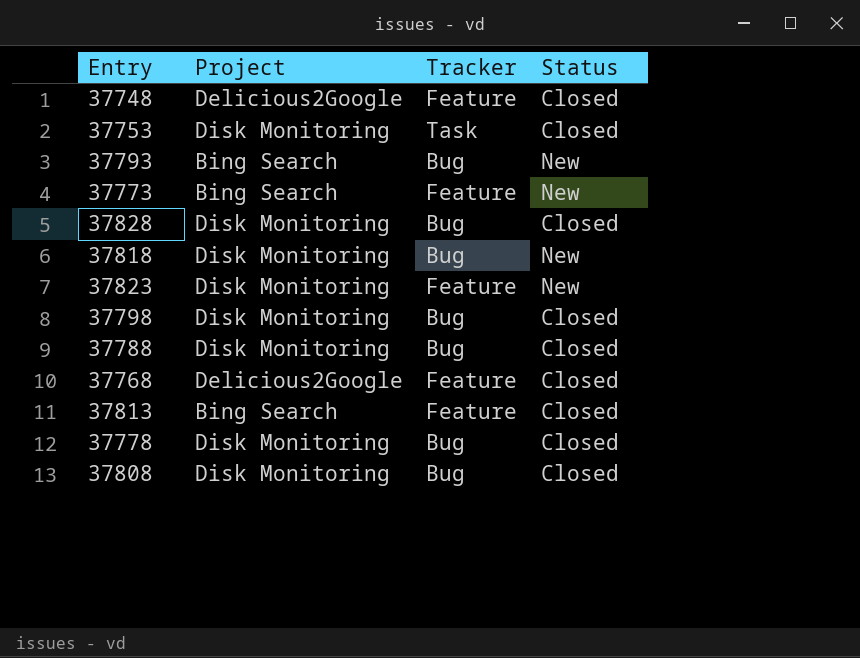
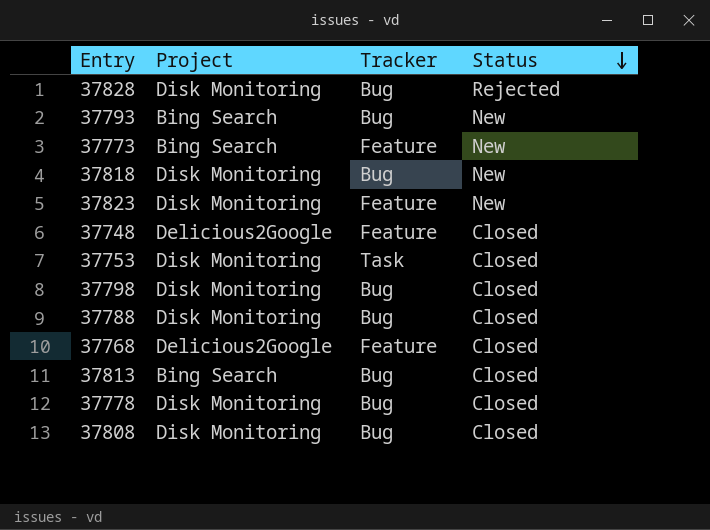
row order: none -> Status descending
37828 | Status: Closed -> Rejected
37813 | Tracker: Feature -> Bug

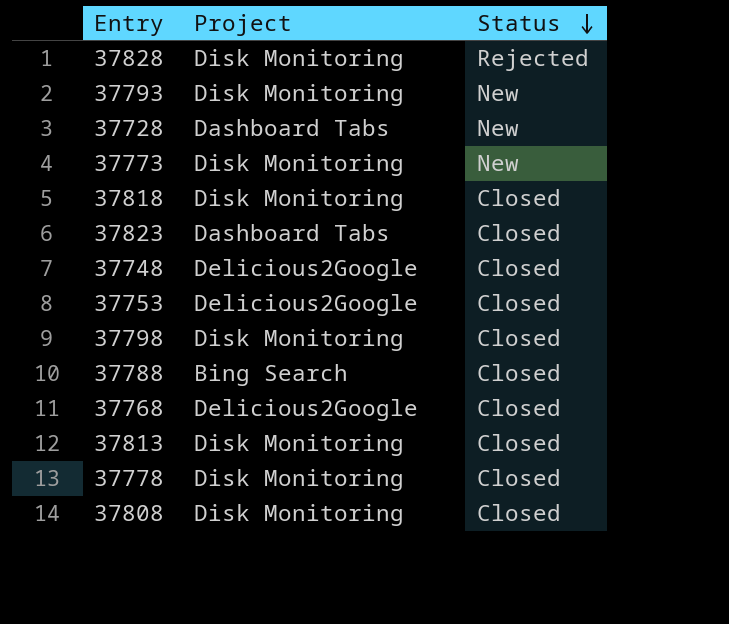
column Tracker | position: 3 -> none
37793 | Project: Bing Search -> Disk Monitoring
row 37728: none -> Dashboard Tabs | New
37773 | Project: Bing Search -> Disk Monitoring
37818 | Status: New -> Closed
37823 | Project: Disk Monitoring -> Dashboard Tabs
37823 | Status: New -> Closed
37753 | Project: Disk Monitoring -> Delicious2Google
37788 | Project: Disk Monitoring -> Bing Search
37813 | Project: Bing Search -> Disk Monitoring

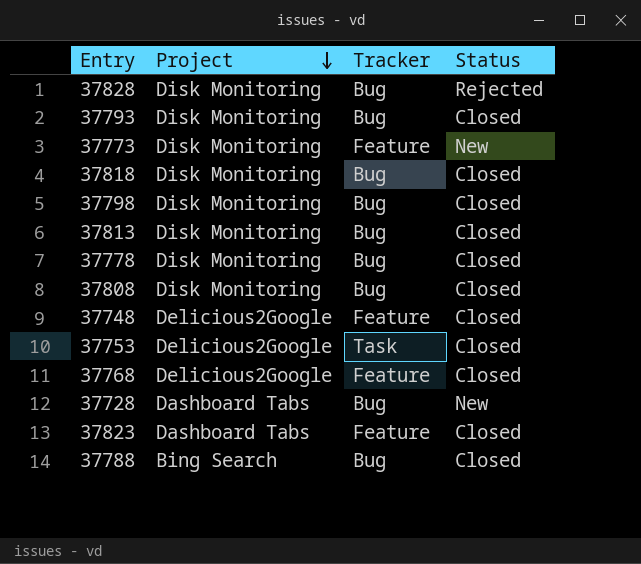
row order: Status descending -> Project descending
column Tracker | position: none -> 3
37793 | Status: New -> Closed

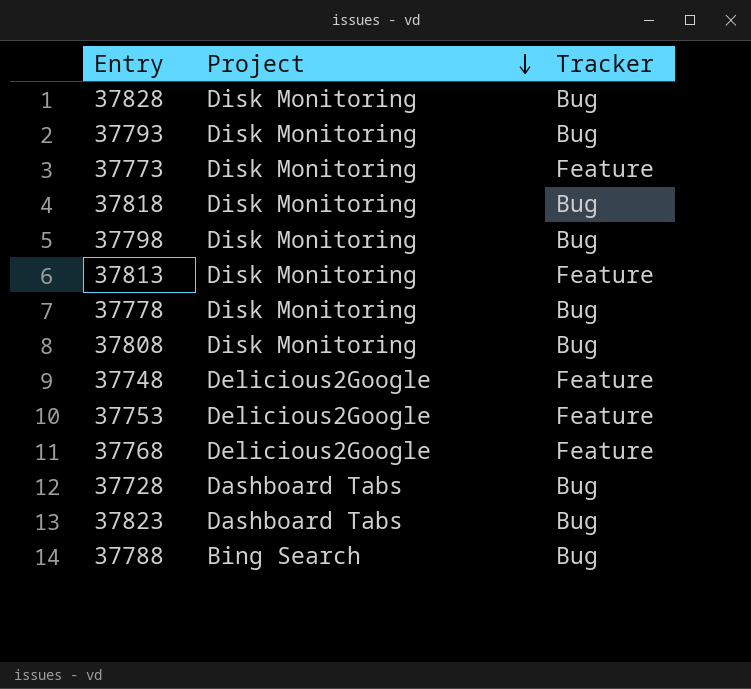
column Status | position: 4 -> none
37813 | Tracker: Bug -> Feature
37753 | Tracker: Task -> Feature
37823 | Tracker: Feature -> Bug

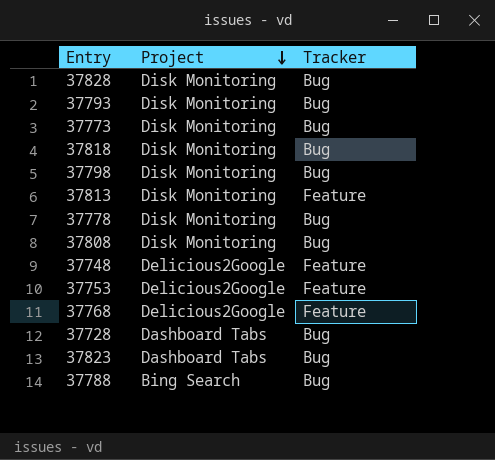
37773 | Tracker: Feature -> Bug

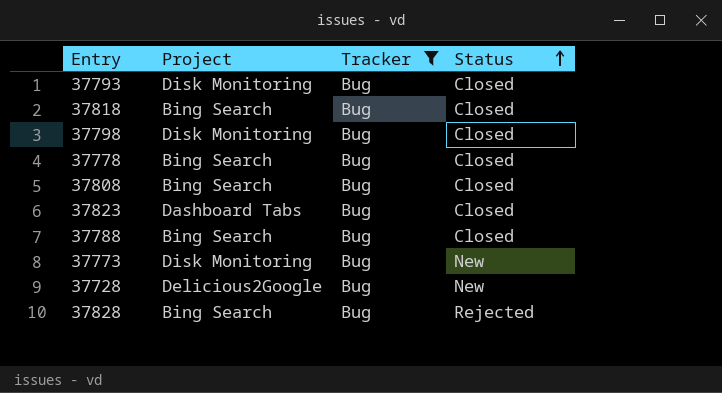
filter: none -> Tracker = Bug
row order: Project descending -> Status ascending
column Status | position: none -> 4
37818 | Project: Disk Monitoring -> Bing Search
37778 | Project: Disk Monitoring -> Bing Search
37808 | Project: Disk Monitoring -> Bing Search
37728 | Project: Dashboard Tabs -> Delicious2Google
37828 | Project: Disk Monitoring -> Bing Search

